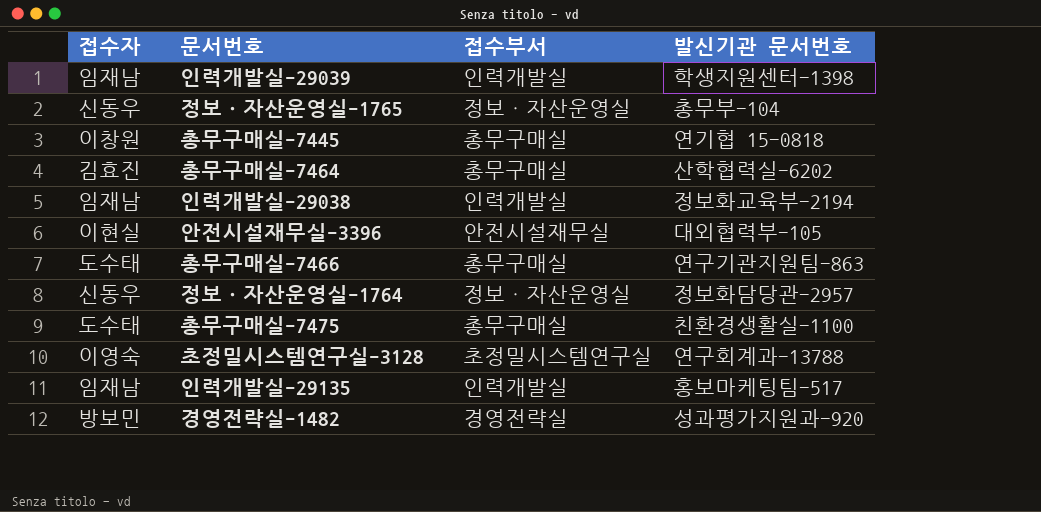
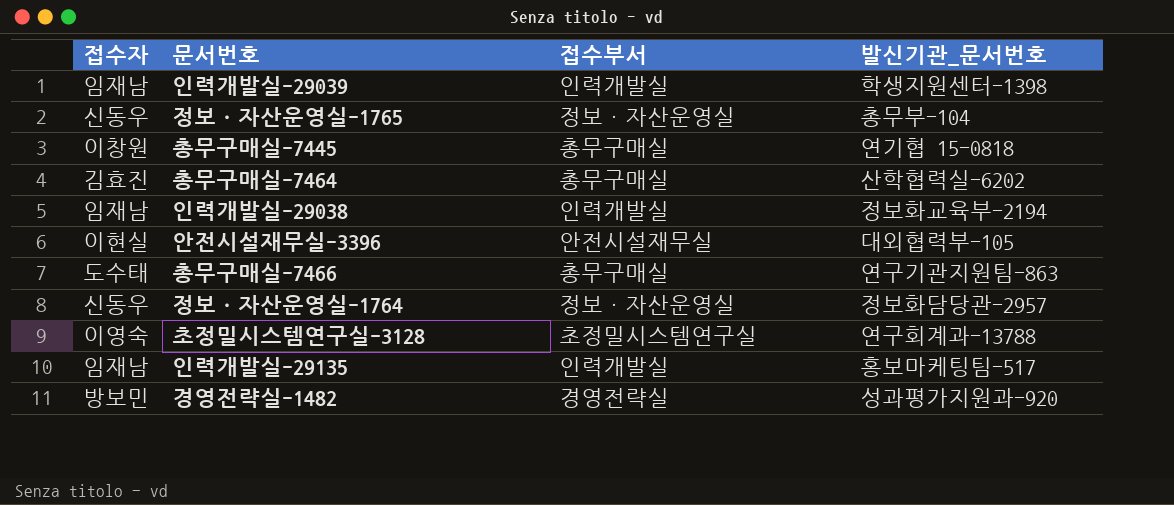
column name: 발신기관 문서번호 -> 발신기관_문서번호
row 총무구매실-7475: 도수태 | 총무구매실 | 친환경생활실-1100 -> none

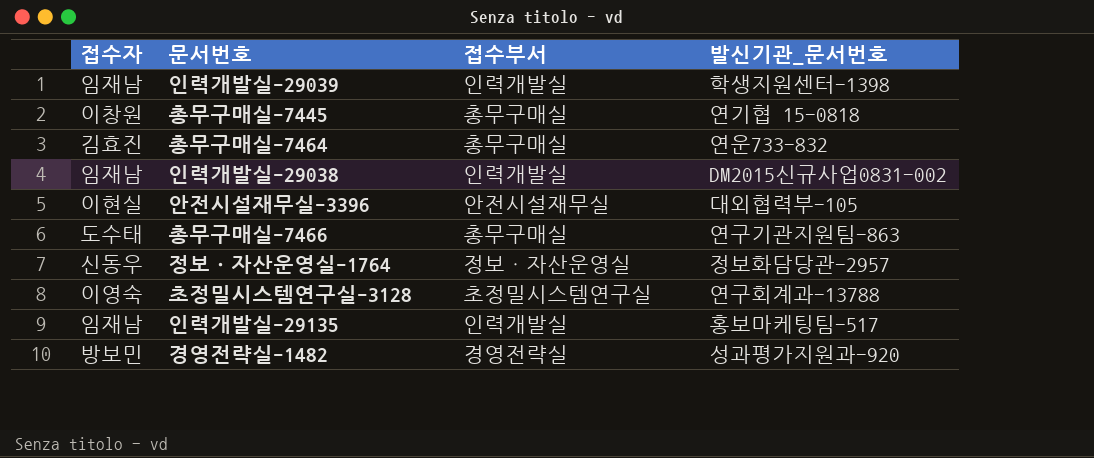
row 정보ㆍ자산운영실-1765: 신동우 | 정보ㆍ자산운영실 | 총무부-104 -> none
총무구매실-7464 | 발신기관_문서번호: 산학협력실-6202 -> 연운733-832
인력개발실-29038 | 발신기관_문서번호: 정보화교육부-2194 -> DM2015신규사업0831-002

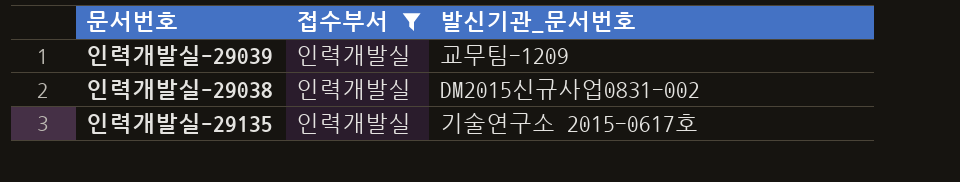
filter: none -> 접수부서 = 인력개발실
column 접수자 | position: 1 -> none
인력개발실-29039 | 발신기관_문서번호: 학생지원센터-1398 -> 교무팀-1209
인력개발실-29135 | 발신기관_문서번호: 홍보마케팅팀-517 -> 기술연구소 2015-0617호

